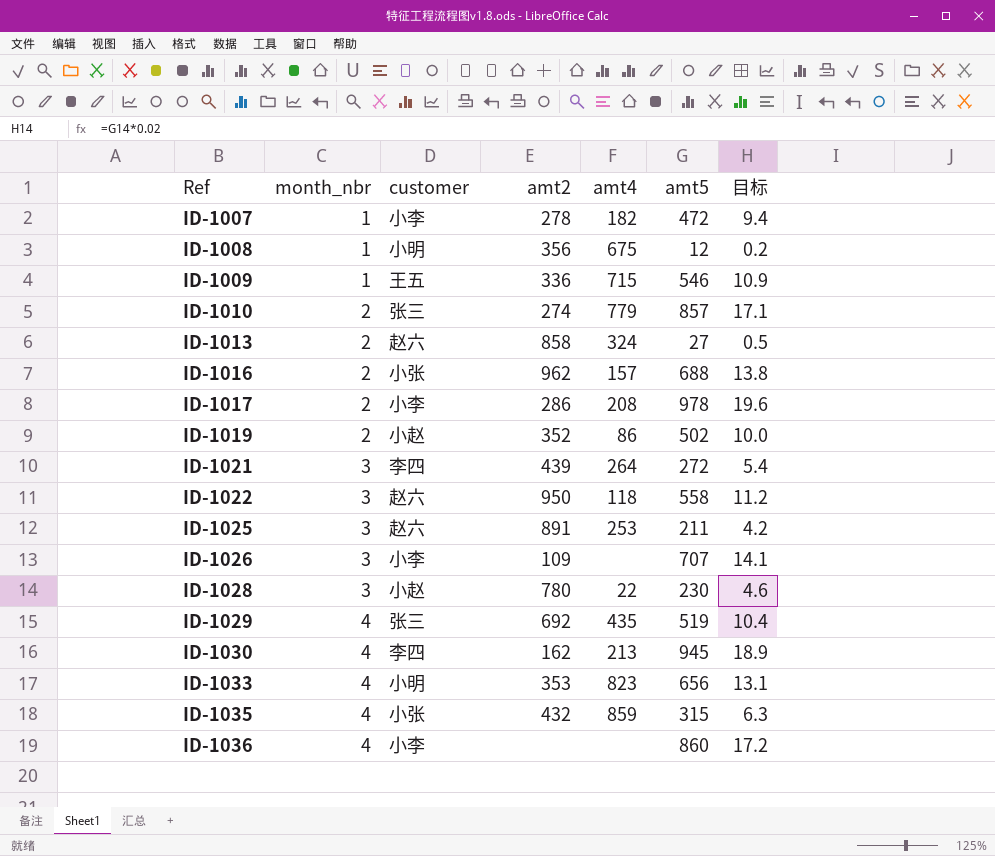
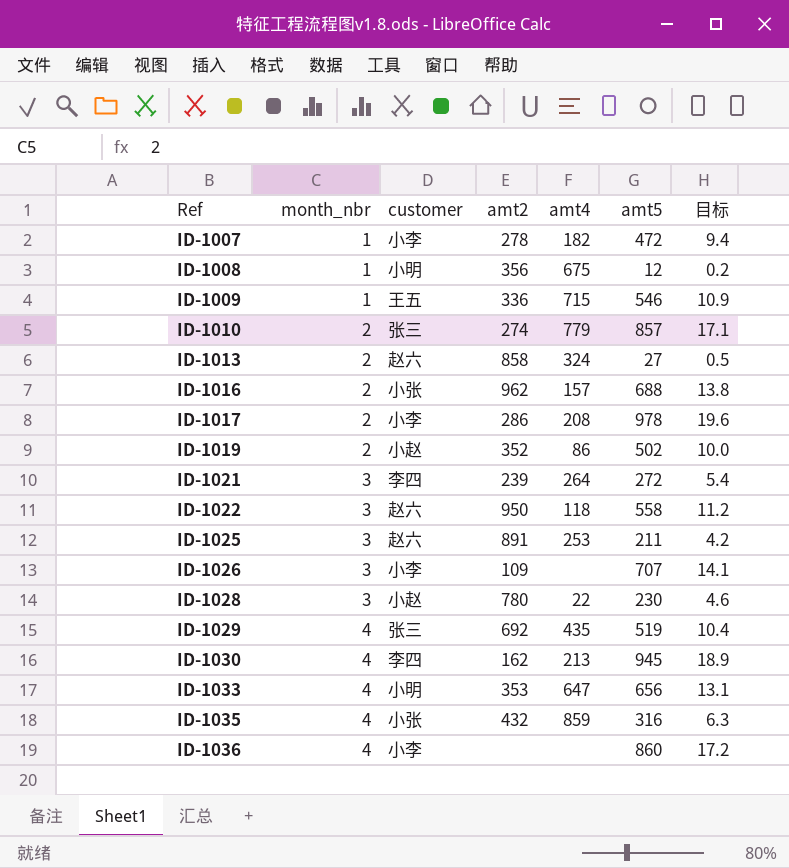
ID-1021 | amt2: 439 -> 239
ID-1033 | amt4: 823 -> 647
ID-1035 | amt5: 315 -> 316

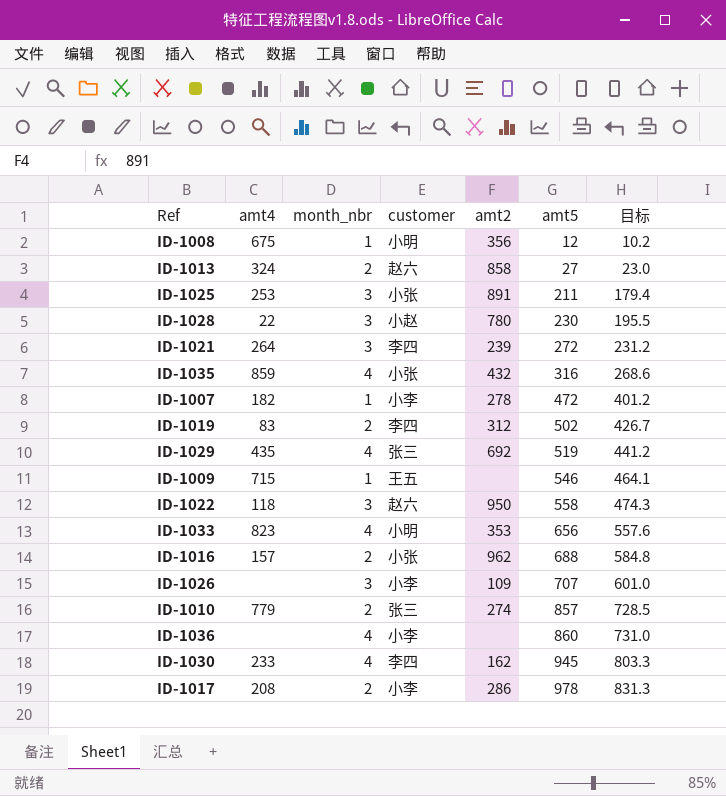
row order: Ref ascending -> amt5 ascending
column amt4 | position: 5 -> 2
column 目标 | formula: [amt5] * 0.02 -> [amt5] * 0.85
ID-1025 | customer: 赵六 -> 小张
ID-1019 | amt4: 86 -> 83
ID-1019 | customer: 小赵 -> 李四
ID-1019 | amt2: 352 -> 312
ID-1009 | amt2: 336 -> none
ID-1033 | amt4: 647 -> 823
ID-1030 | amt4: 213 -> 233

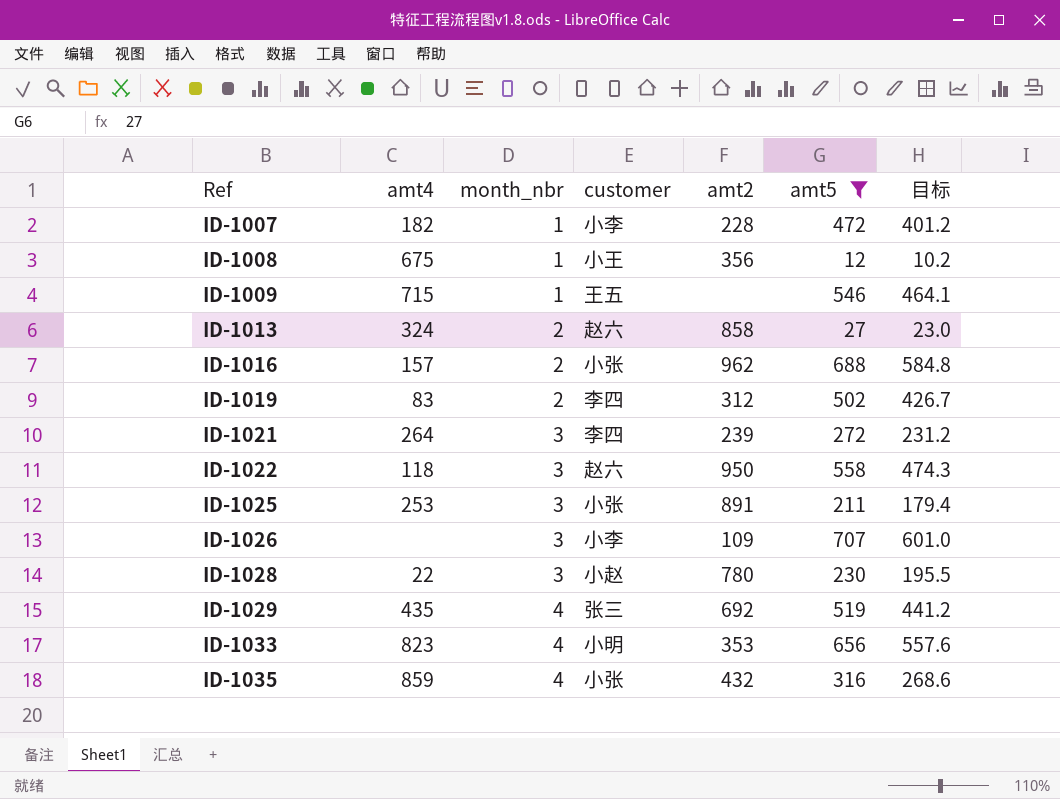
filter: none -> amt5 <= 707
row order: amt5 ascending -> Ref ascending
ID-1007 | amt2: 278 -> 228
ID-1008 | customer: 小明 -> 小王

